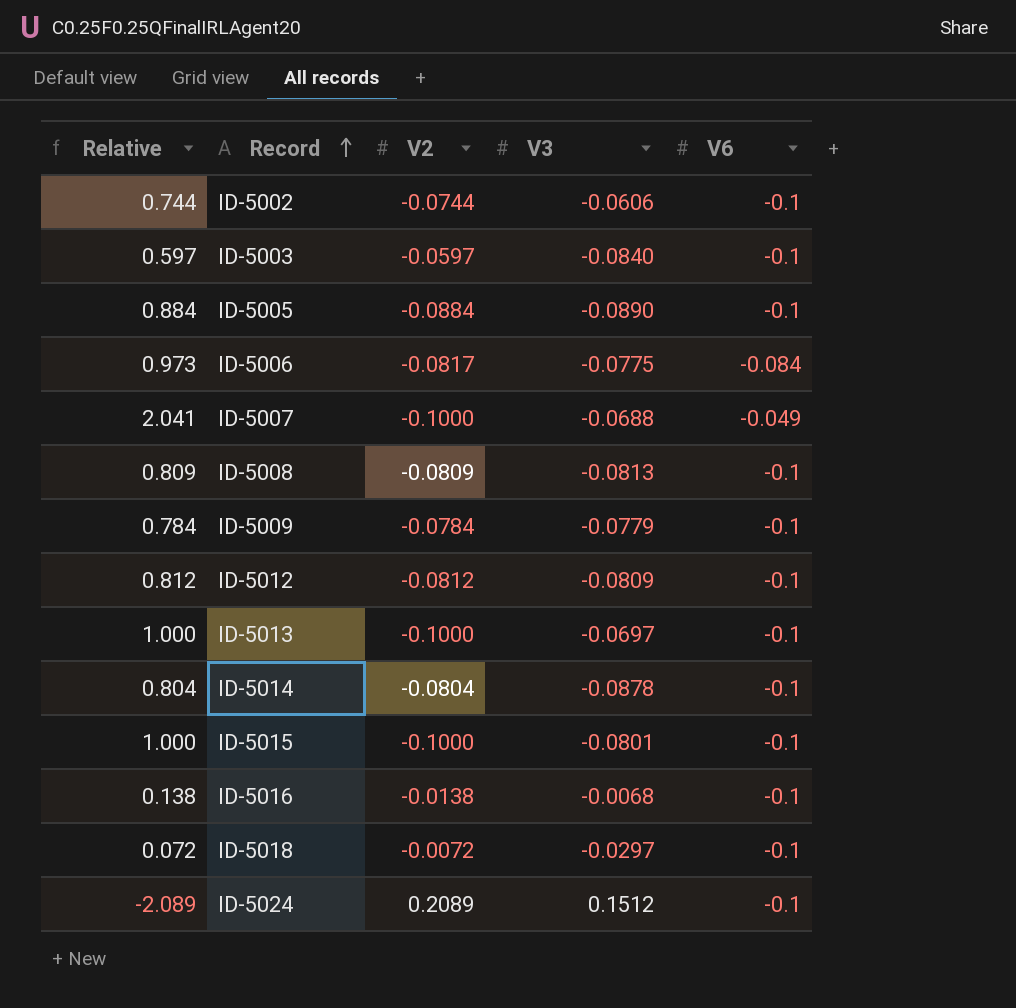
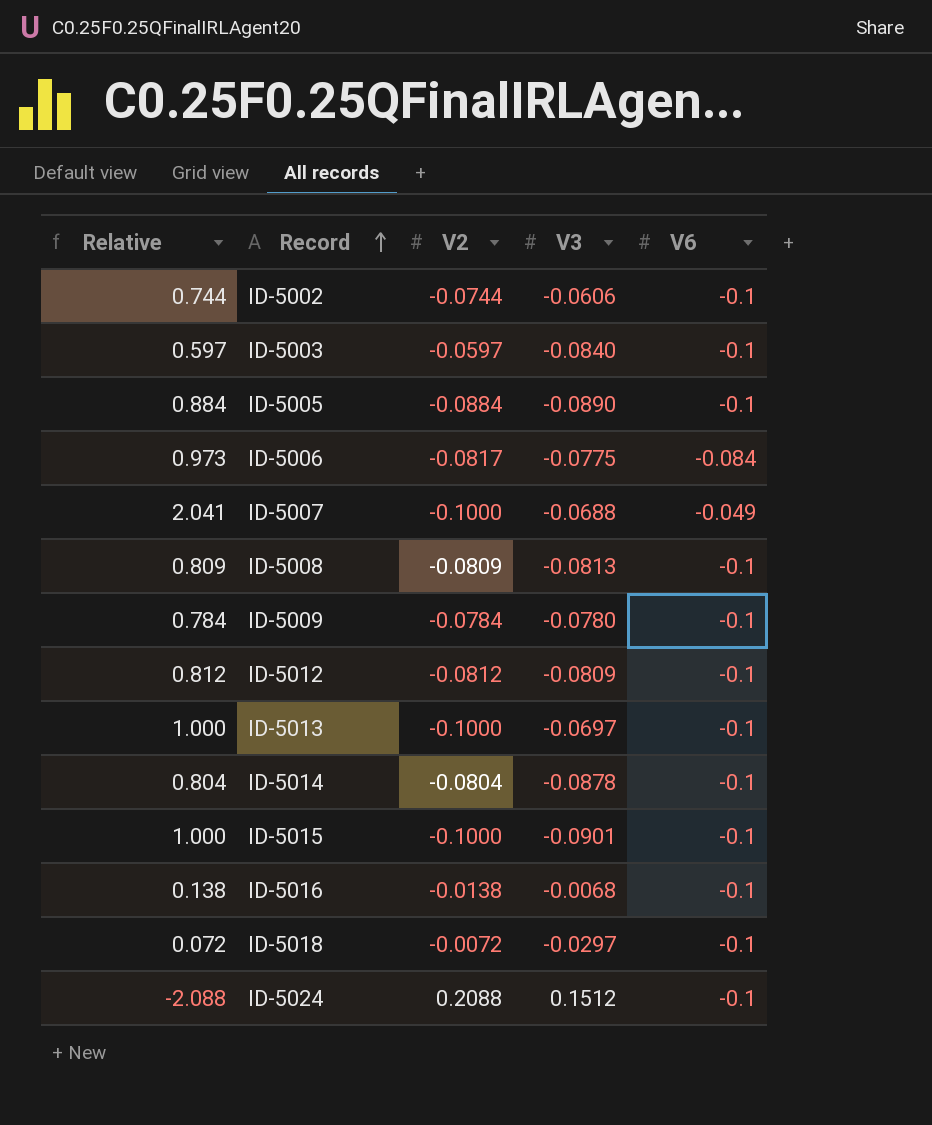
ID-5009 | V3: -0.0779 -> -0.0780
ID-5015 | V3: -0.0801 -> -0.0901
ID-5024 | Relative: -2.089 -> -2.088
ID-5024 | V2: 0.2089 -> 0.2088

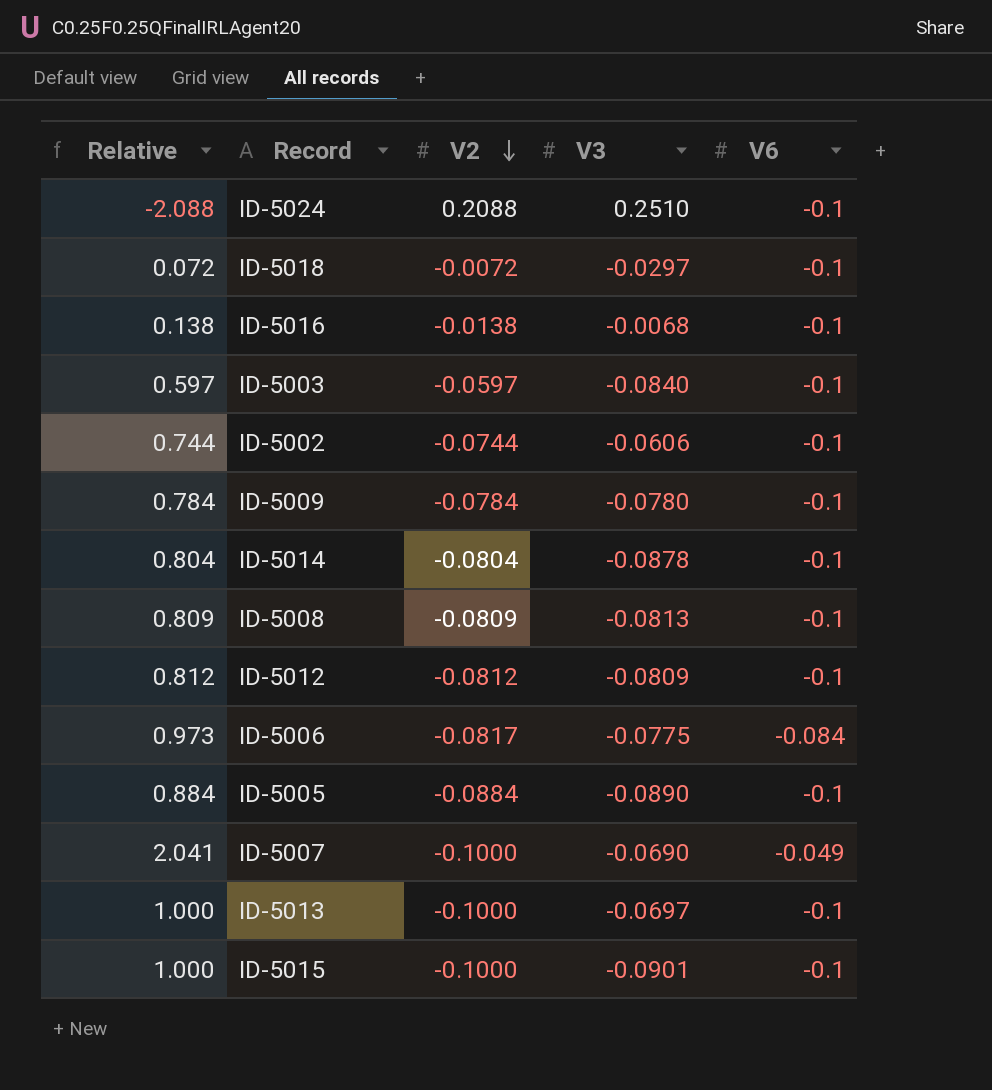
row order: Record ascending -> V2 descending
ID-5024 | V3: 0.1512 -> 0.2510
ID-5007 | V3: -0.0688 -> -0.0690

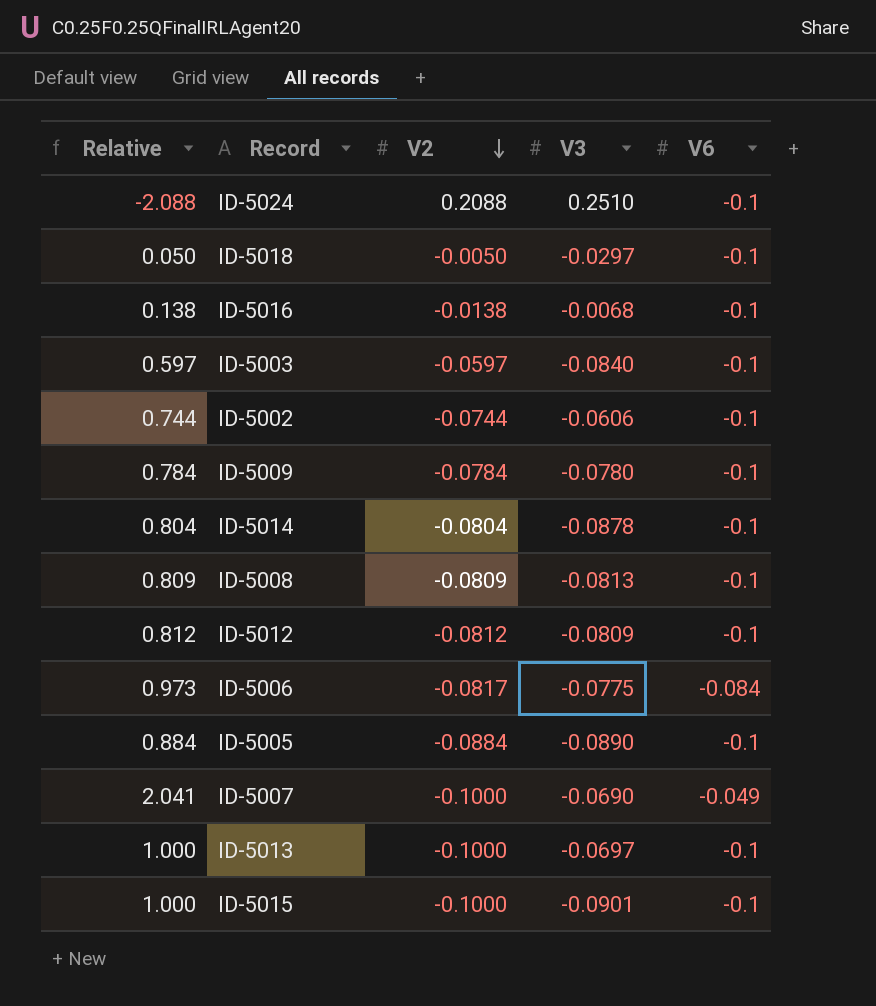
ID-5018 | Relative: 0.072 -> 0.050
ID-5018 | V2: -0.0072 -> -0.0050

